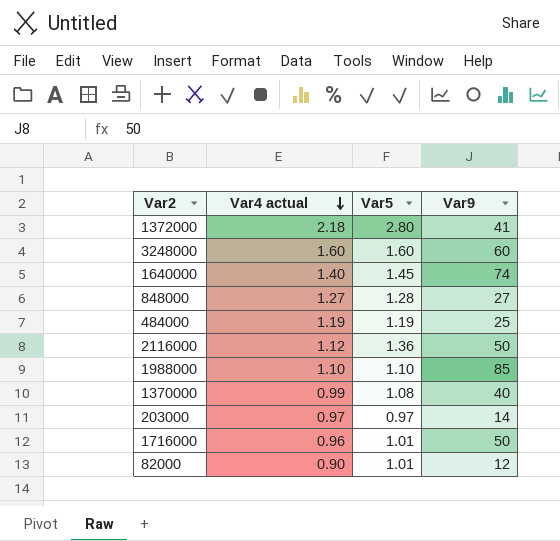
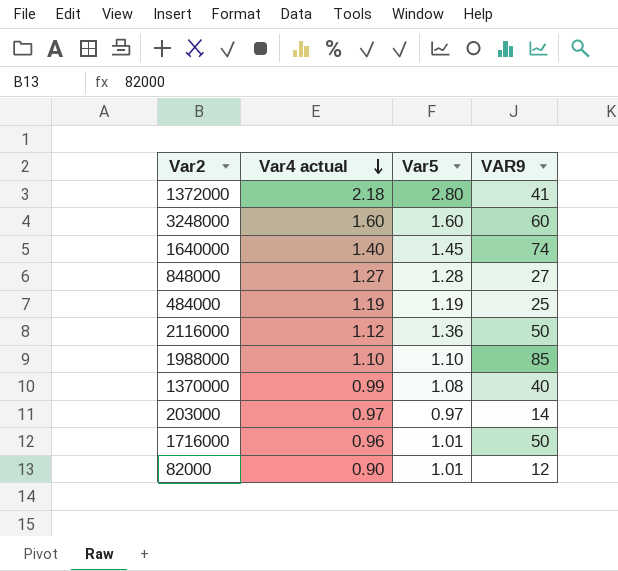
column name: Var9 -> VAR9

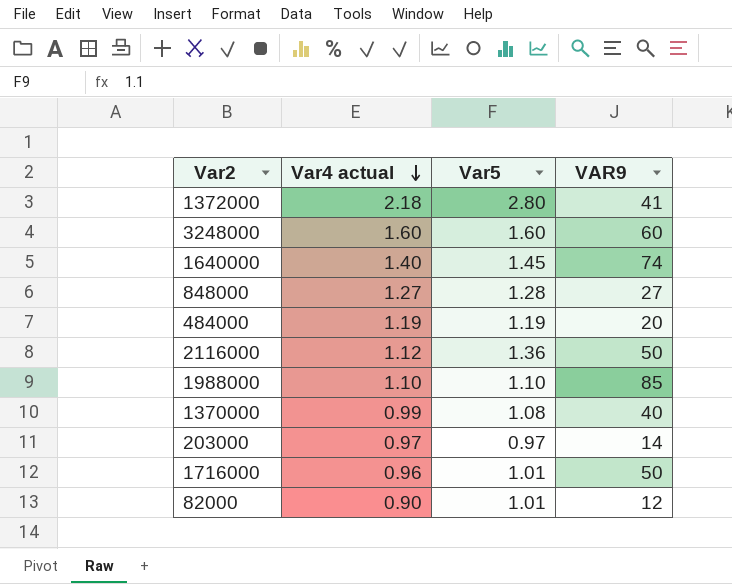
484000 | VAR9: 25 -> 20

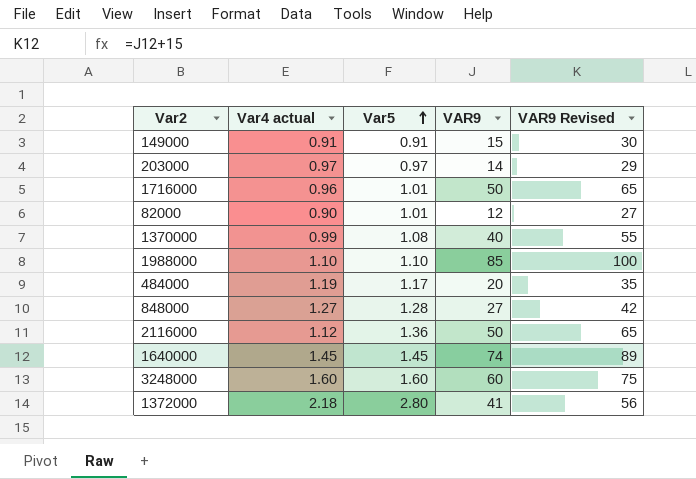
row order: Var4 actual descending -> Var5 ascending
column VAR9 Revised | formula: none -> [VAR9] + 15
row 149000: none -> 0.91 | 0.91 | 15 | 30
484000 | Var5: 1.19 -> 1.17
1640000 | Var4 actual: 1.40 -> 1.45

